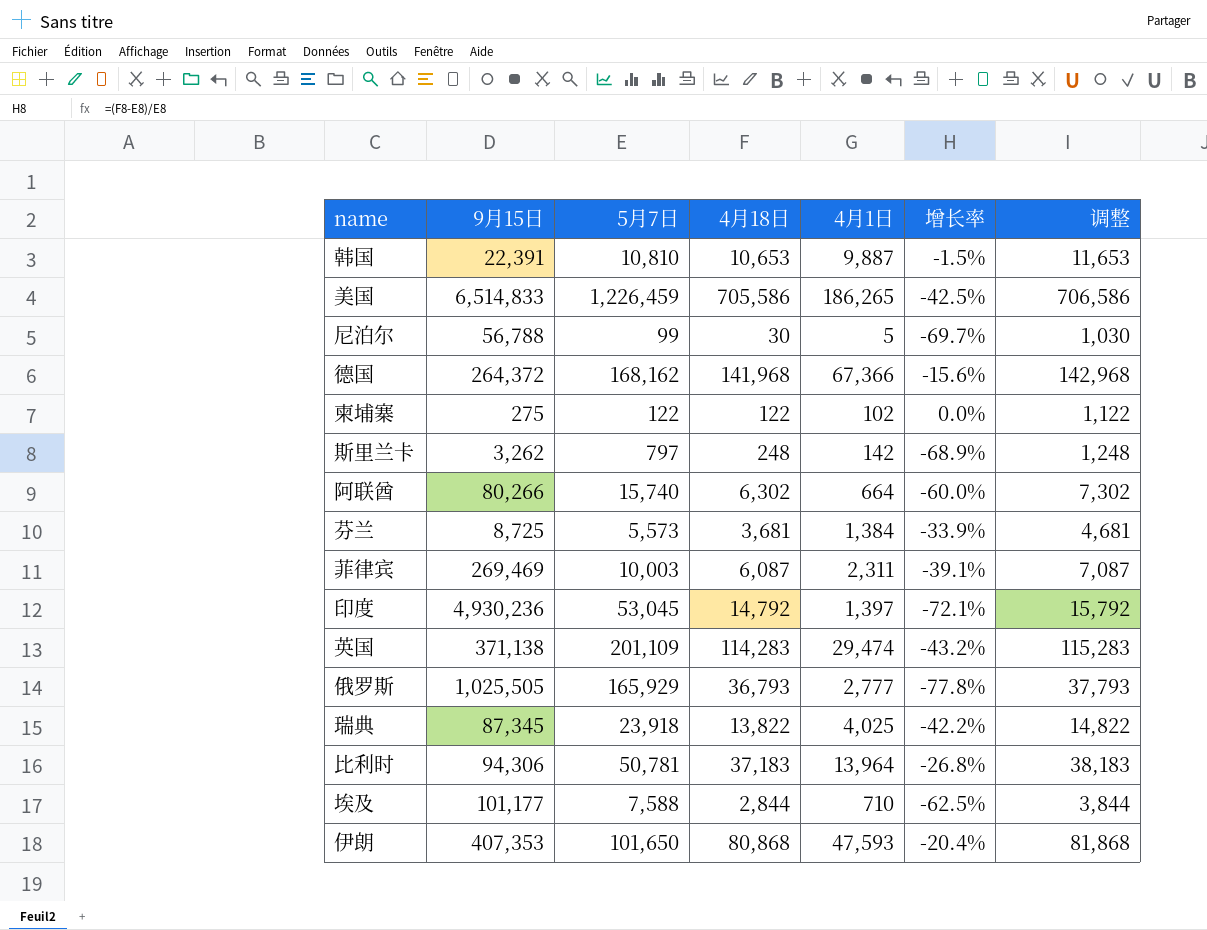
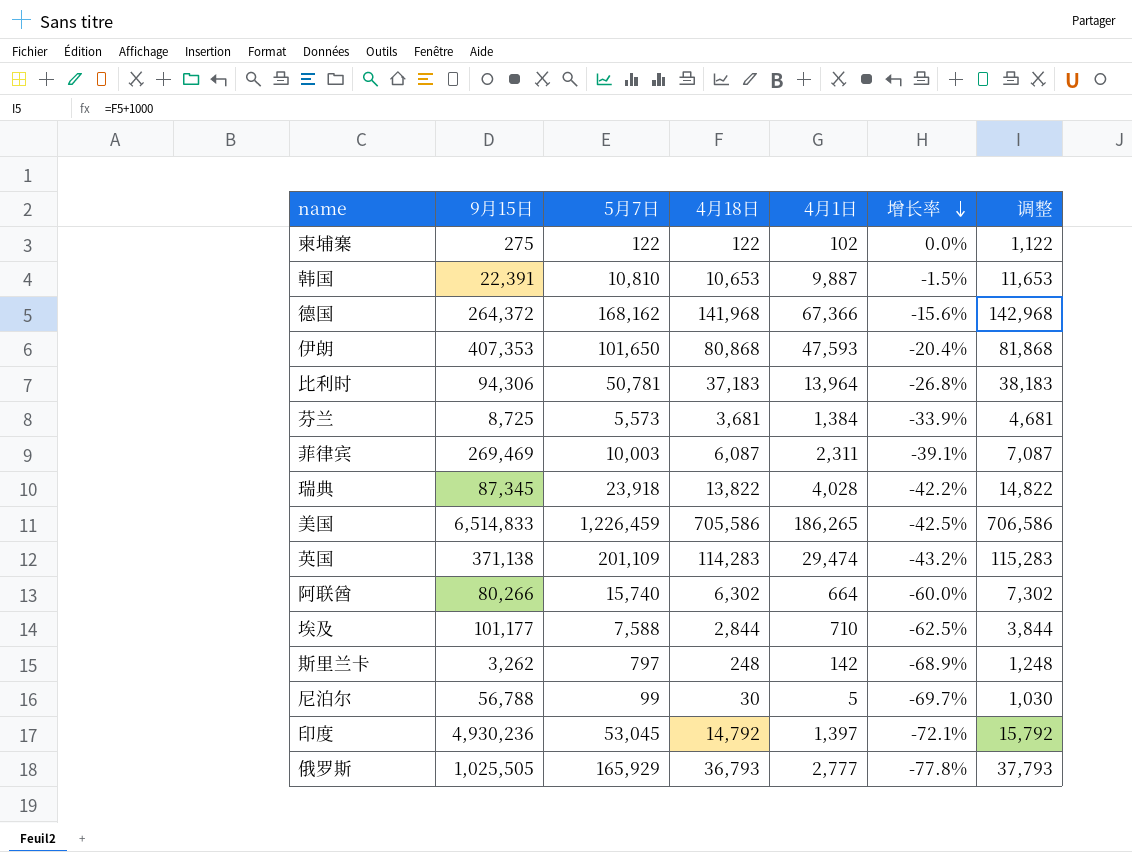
row order: none -> 增长率 descending
瑞典 | 4月1日: 4,025 -> 4,028

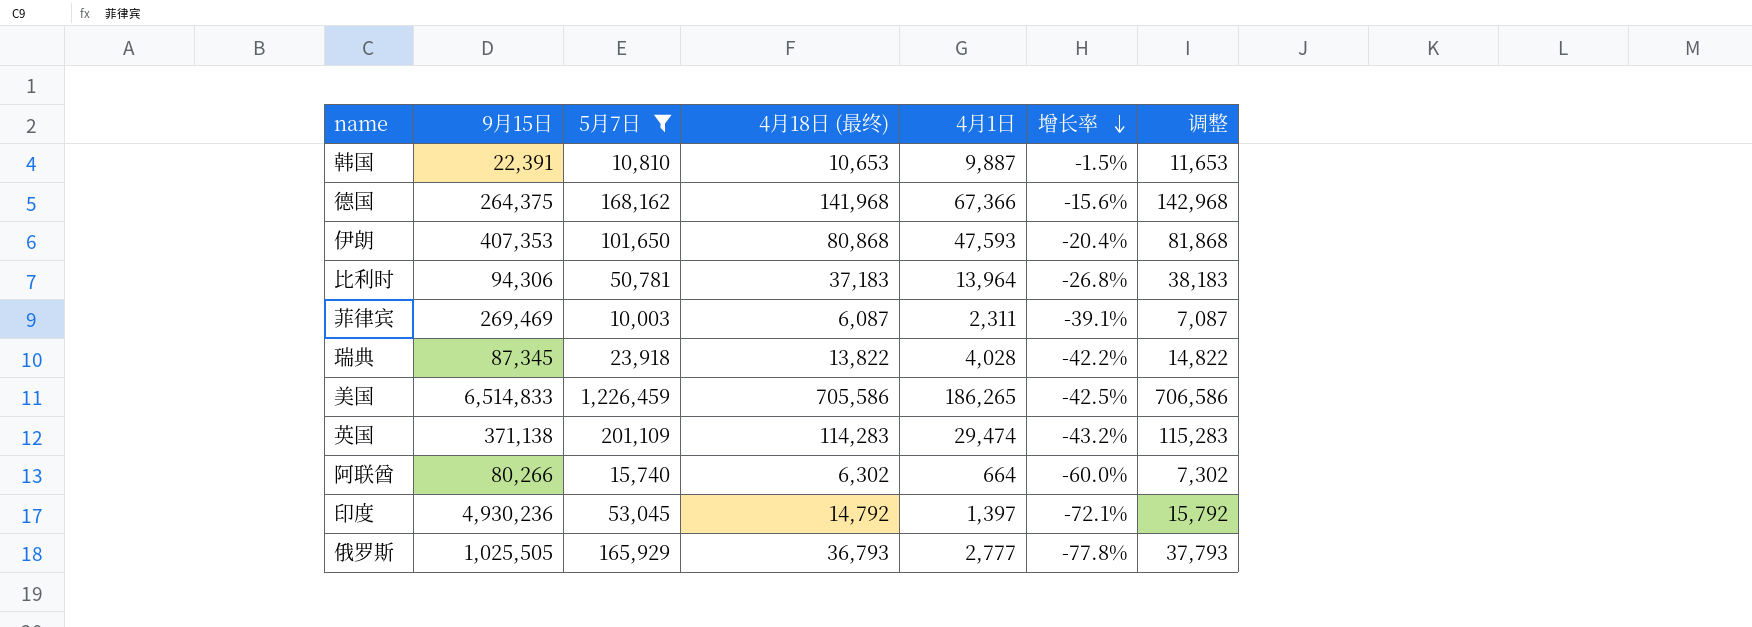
filter: none -> 5月7日 >= 10,003
column name: 4月18日 -> 4月18日 (最终)
德国 | 9月15日: 264,372 -> 264,375

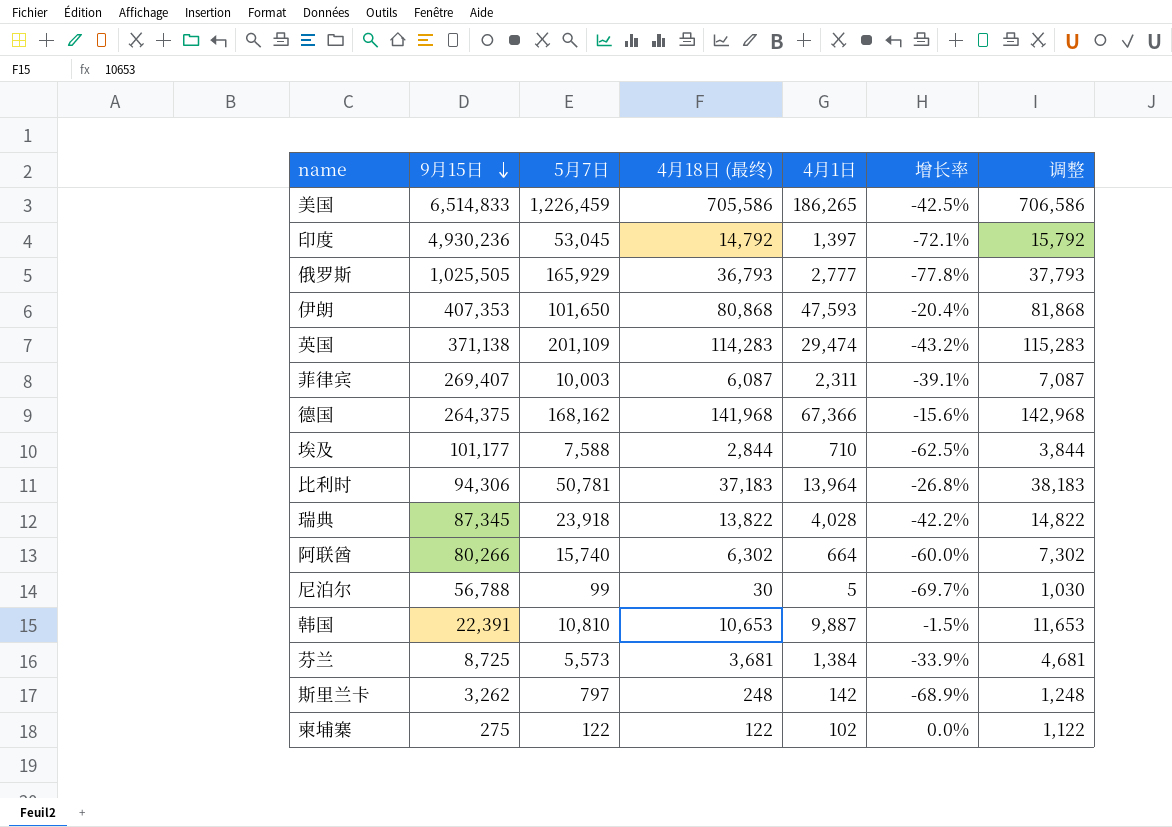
filter: 5月7日 >= 10,003 -> none
row order: 增长率 descending -> 9月15日 descending
菲律宾 | 9月15日: 269,469 -> 269,407

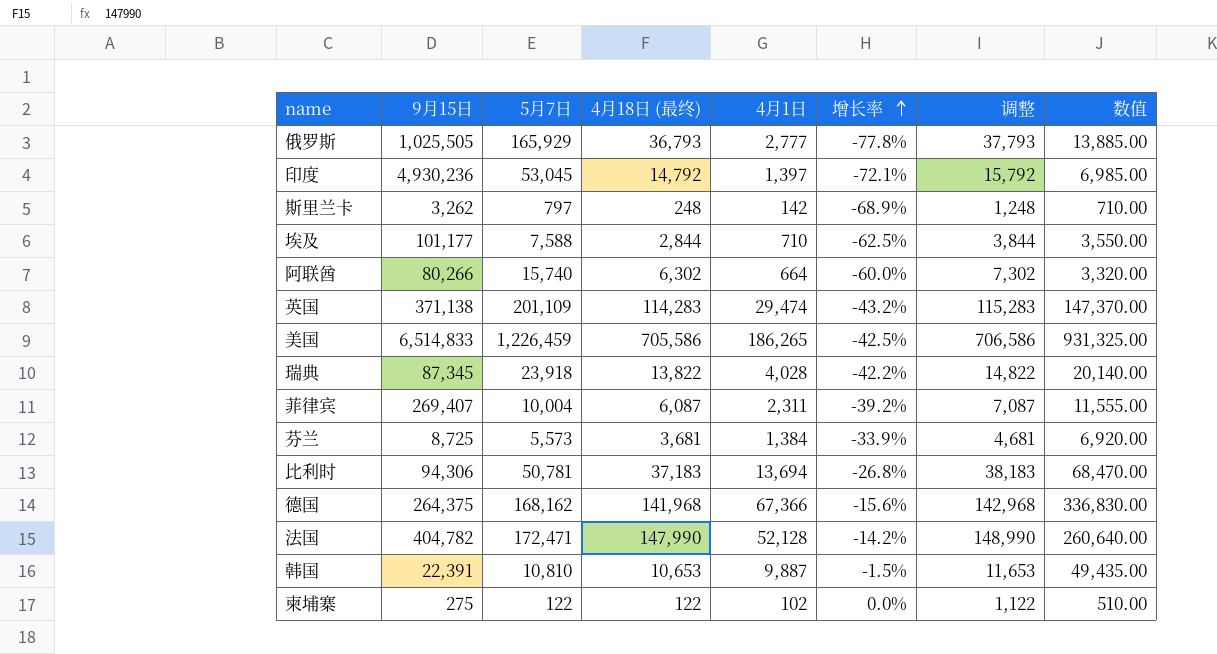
row order: 9月15日 descending -> 增长率 ascending
column 数值 | formula: none -> [4月1日] * 5
row 伊朗: 407,353 | 101,650 | 80,868 | 47,593 | -20.4% | 81,868 -> none
row 尼泊尔: 56,788 | 99 | 30 | 5 | -69.7% | 1,030 -> none
菲律宾 | 5月7日: 10,003 -> 10,004
菲律宾 | 增长率: -39.1% -> -39.2%
比利时 | 4月1日: 13,964 -> 13,694
row 法国: none -> 404,782 | 172,471 | 147,990 | 52,128 | -14.2% | 148,990 | 260,640.00

